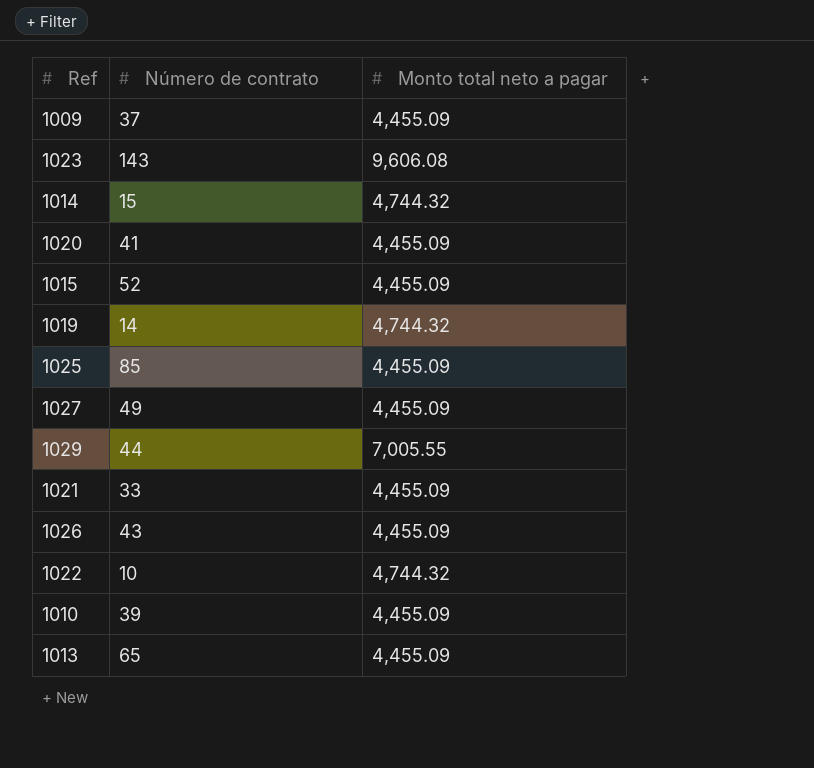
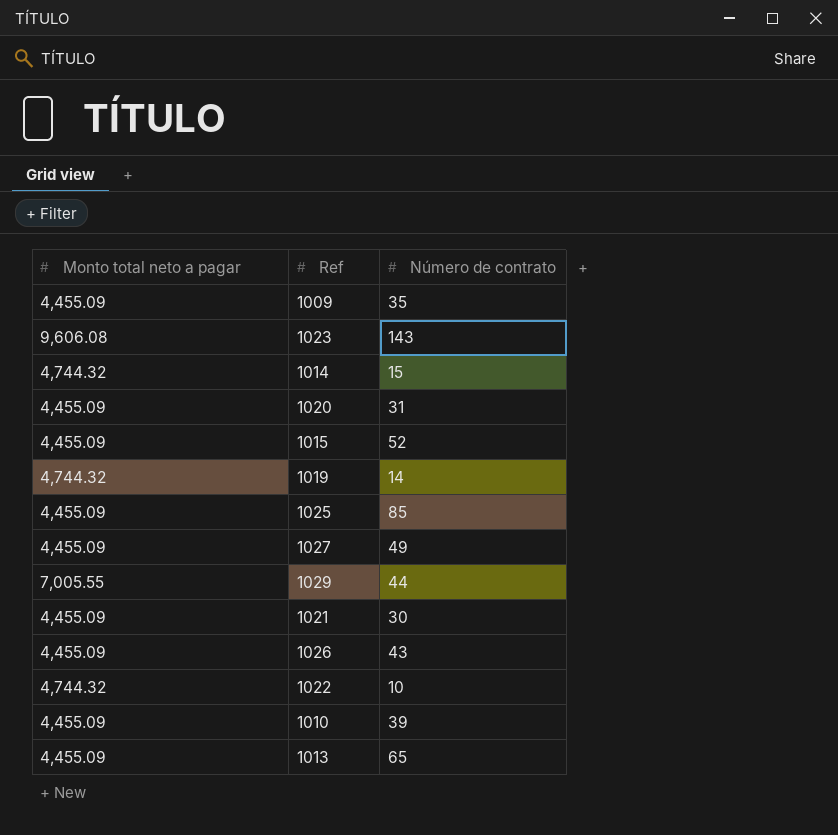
column Monto total neto a pagar | position: 3 -> 1
1009 | Número de contrato: 37 -> 35
1020 | Número de contrato: 41 -> 31
1021 | Número de contrato: 33 -> 30

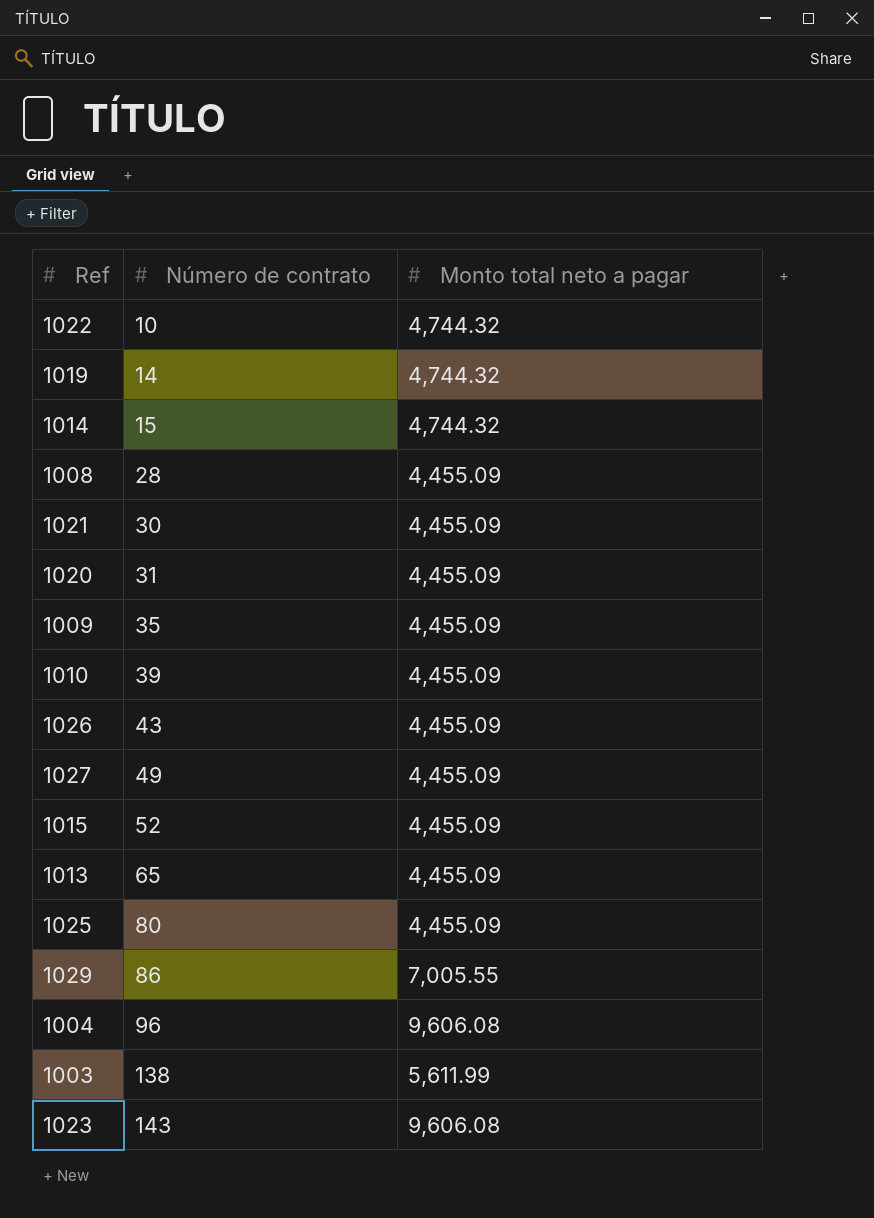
row order: none -> Número de contrato ascending
column Monto total neto a pagar | position: 1 -> 3
row 1008: none -> 28 | 4,455.09
1025 | Número de contrato: 85 -> 80
1029 | Número de contrato: 44 -> 86
row 1004: none -> 96 | 9,606.08
row 1003: none -> 138 | 5,611.99

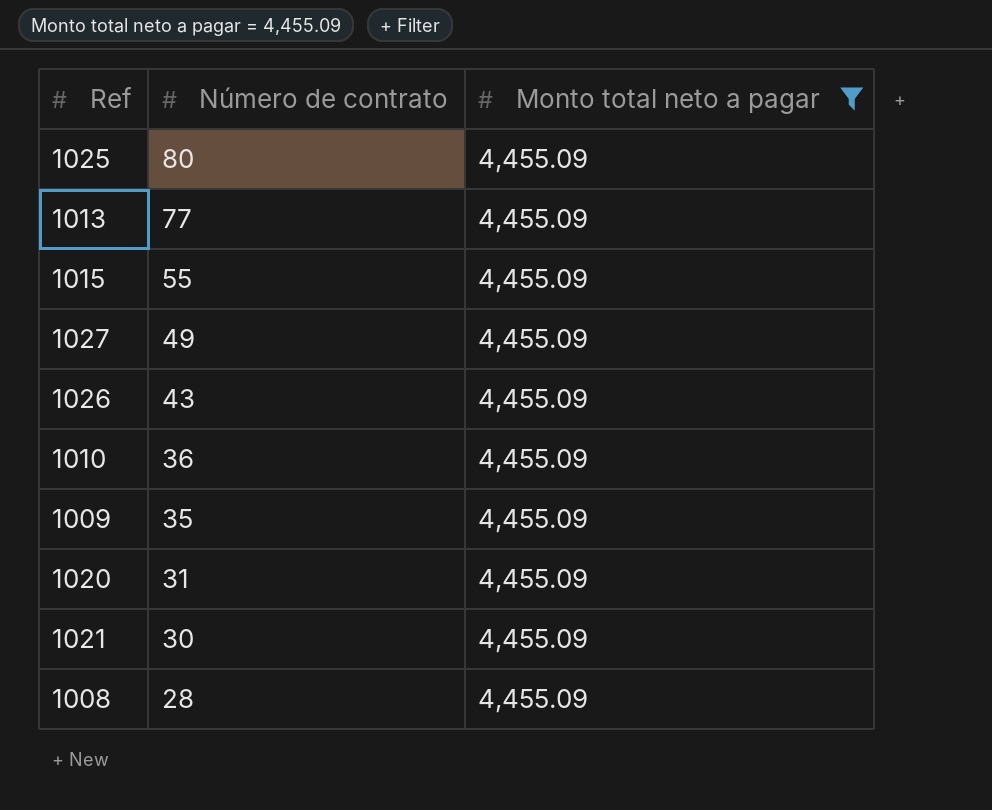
filter: none -> Monto total neto a pagar = 4,455.09
row order: Número de contrato ascending -> Número de contrato descending
1013 | Número de contrato: 65 -> 77
1015 | Número de contrato: 52 -> 55
1010 | Número de contrato: 39 -> 36

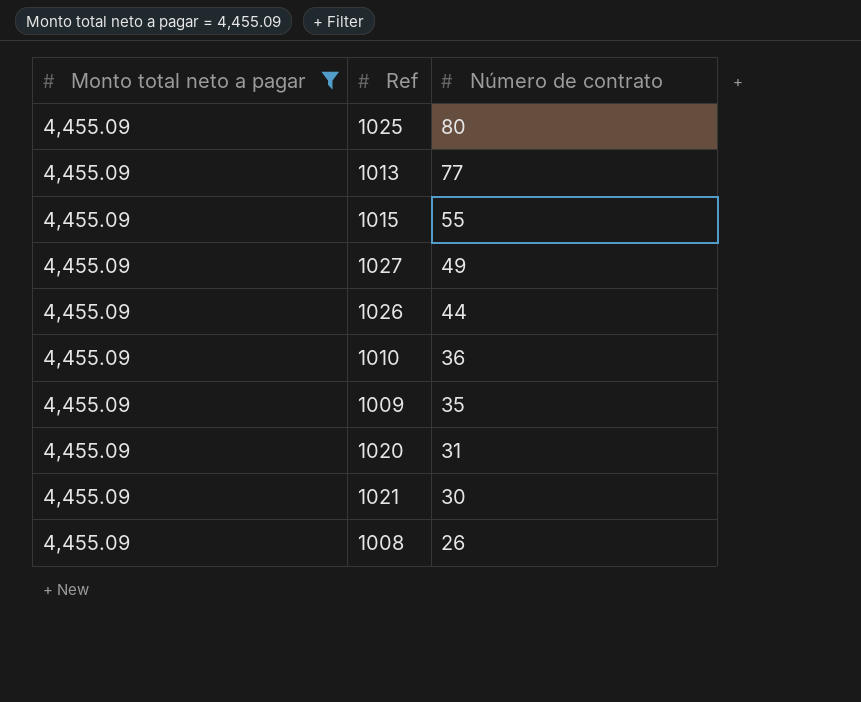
column Monto total neto a pagar | position: 3 -> 1
1026 | Número de contrato: 43 -> 44
1008 | Número de contrato: 28 -> 26

